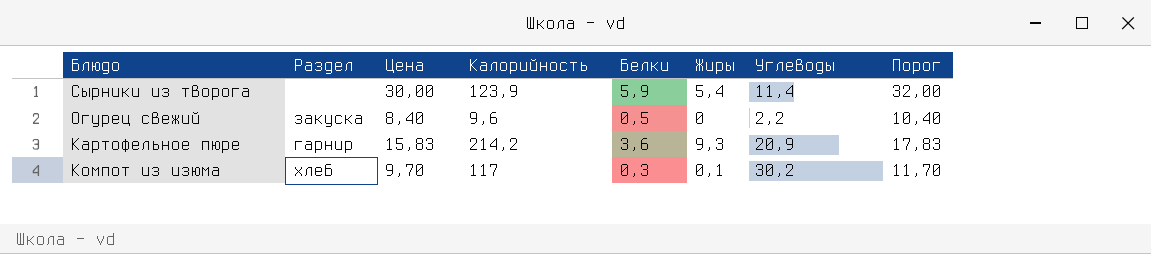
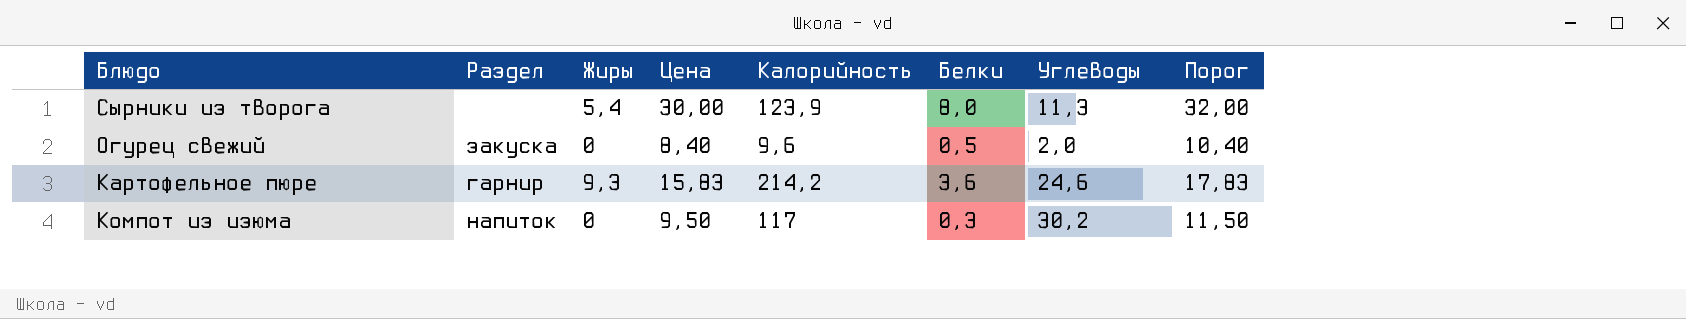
column Жиры | position: 6 -> 3
Сырники из творога | Белки: 5,9 -> 8,0
Сырники из творога | Углеводы: 11,4 -> 11,3
Огурец свежий | Углеводы: 2,2 -> 2,0
Картофельное пюре | Углеводы: 20,9 -> 24,6
Компот из изюма | Раздел: хлеб -> напиток
Компот из изюма | Жиры: 0,1 -> 0
Компот из изюма | Цена: 9,70 -> 9,50
Компот из изюма | Порог: 11,70 -> 11,50

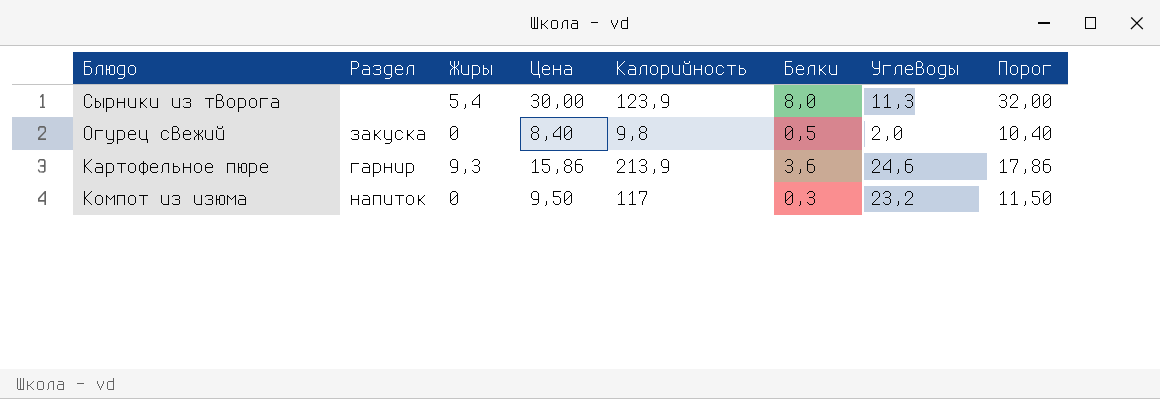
Огурец свежий | Калорийность: 9,6 -> 9,8
Картофельное пюре | Цена: 15,83 -> 15,86
Картофельное пюре | Калорийность: 214,2 -> 213,9
Картофельное пюре | Порог: 17,83 -> 17,86
Компот из изюма | Углеводы: 30,2 -> 23,2

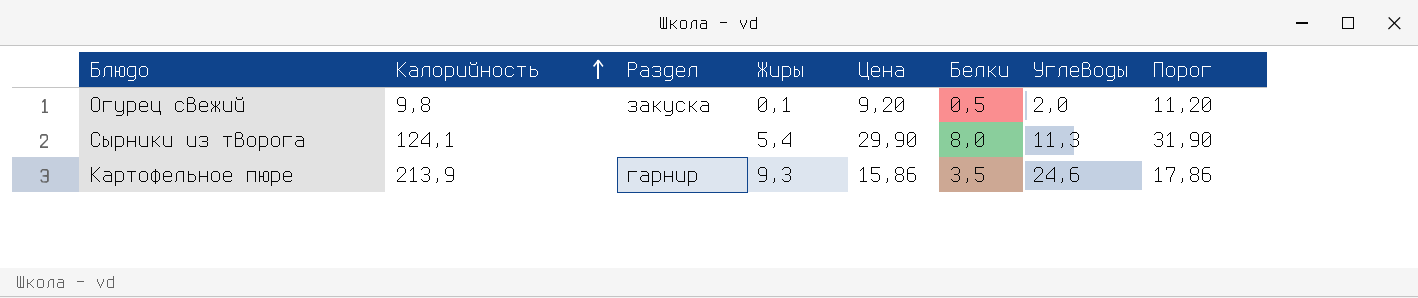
row order: none -> Калорийность ascending
column Калорийность | position: 5 -> 2
row Компот из изюма: напиток | 0 | 9,50 | 117 | 0,3 | 23,2 | 11,50 -> none
Огурец свежий | Жиры: 0 -> 0,1
Огурец свежий | Цена: 8,40 -> 9,20
Огурец свежий | Порог: 10,40 -> 11,20
Сырники из творога | Калорийность: 123,9 -> 124,1
Сырники из творога | Цена: 30,00 -> 29,90
Сырники из творога | Порог: 32,00 -> 31,90
Картофельное пюре | Белки: 3,6 -> 3,5

